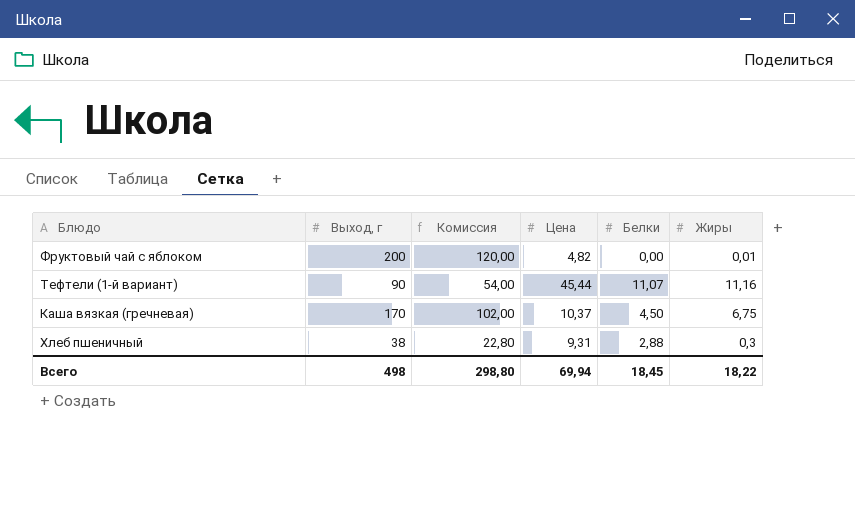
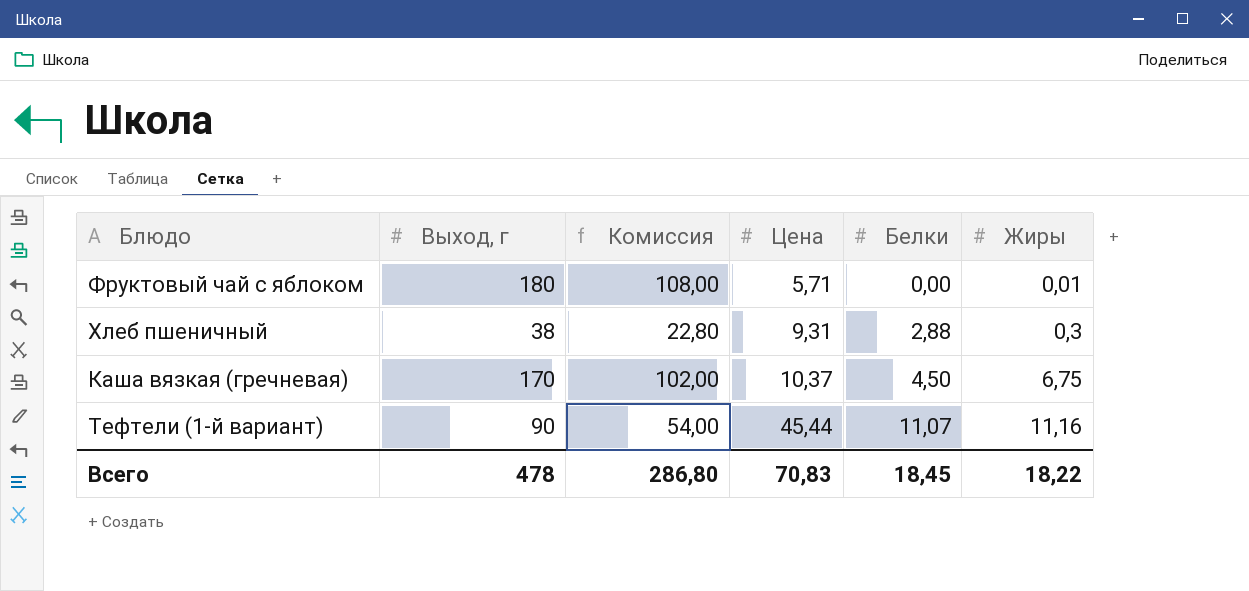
row order: none -> Цена ascending
Фруктовый чай с яблоком | Выход, г: 200 -> 180
Фруктовый чай с яблоком | Комиссия: 120,00 -> 108,00
Фруктовый чай с яблоком | Цена: 4,82 -> 5,71
Всего | Выход, г: 498 -> 478
Всего | Комиссия: 298,80 -> 286,80
Всего | Цена: 69,94 -> 70,83

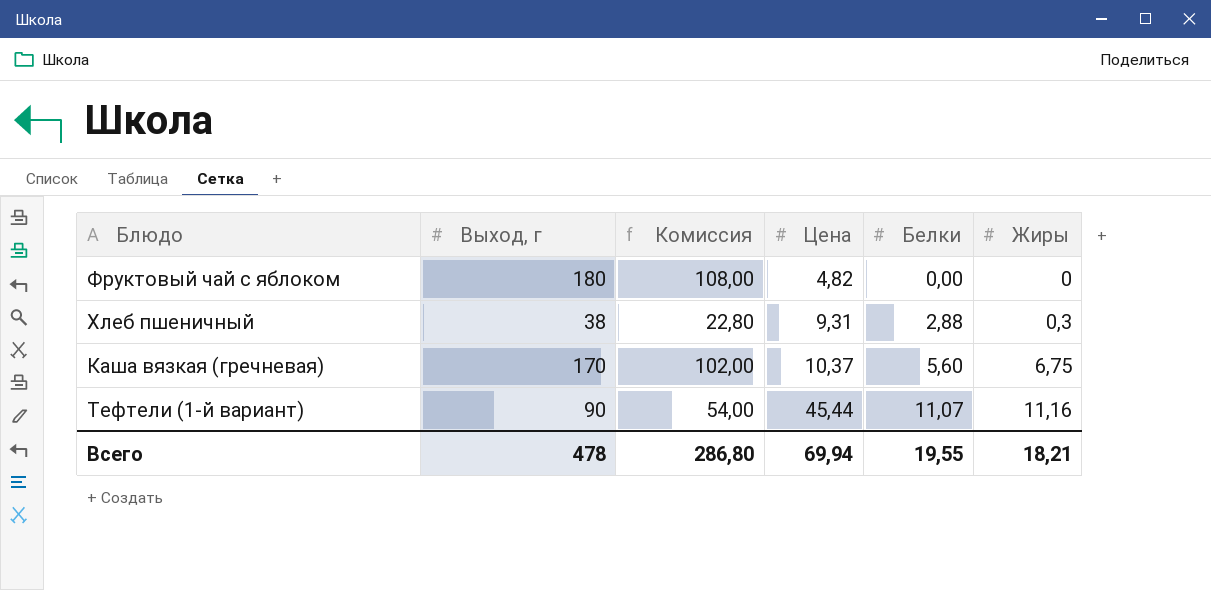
Фруктовый чай с яблоком | Цена: 5,71 -> 4,82
Фруктовый чай с яблоком | Жиры: 0,01 -> 0
Каша вязкая (гречневая) | Белки: 4,50 -> 5,60
Всего | Цена: 70,83 -> 69,94
Всего | Белки: 18,45 -> 19,55
Всего | Жиры: 18,22 -> 18,21

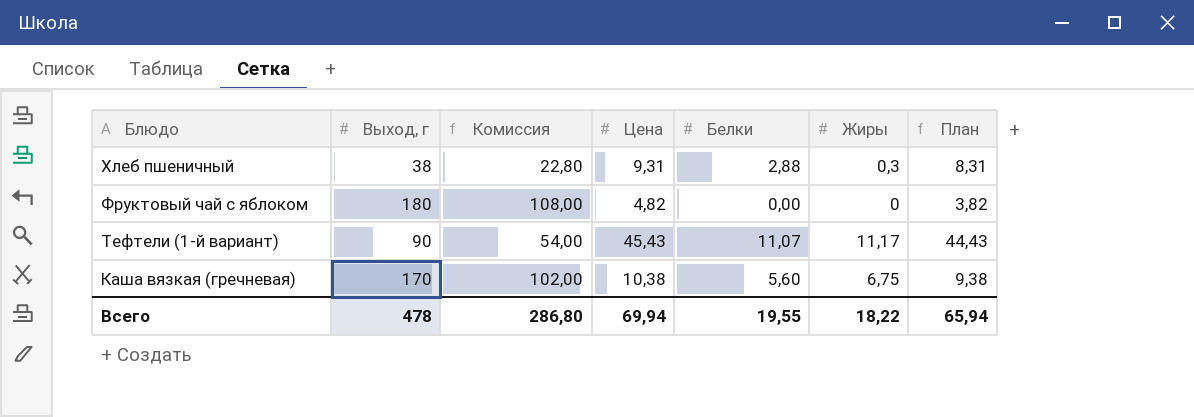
row order: Цена ascending -> Блюдо descending
column План | formula: none -> [Цена] - 1
Тефтели (1-й вариант) | Цена: 45,44 -> 45,43
Тефтели (1-й вариант) | Жиры: 11,16 -> 11,17
Каша вязкая (гречневая) | Цена: 10,37 -> 10,38
Всего | Жиры: 18,21 -> 18,22

